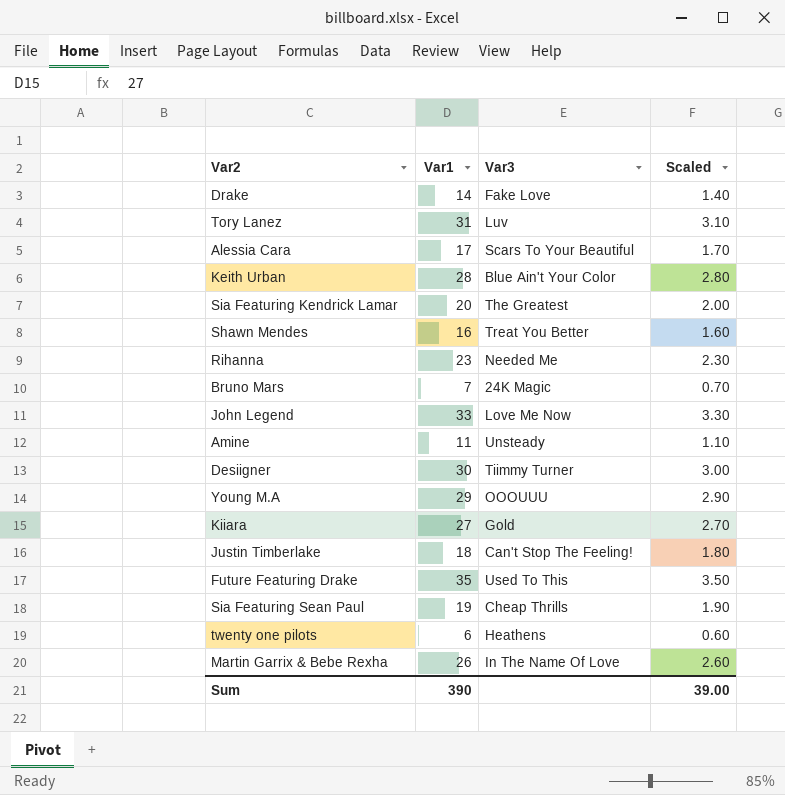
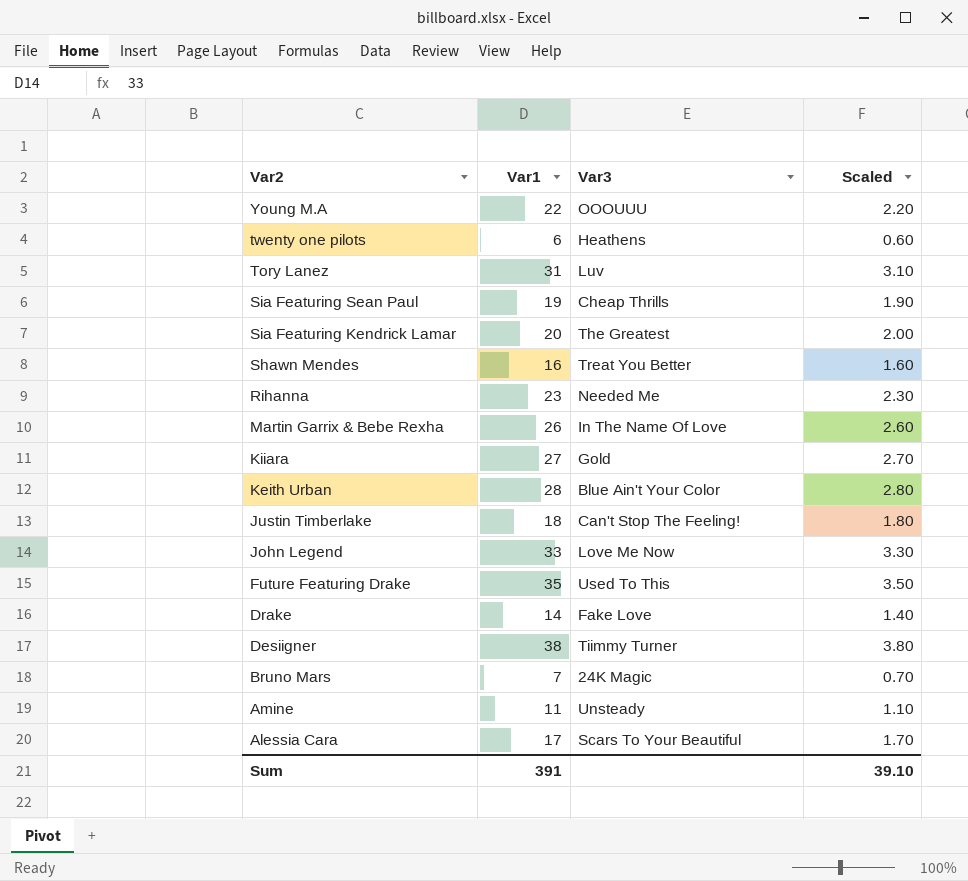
row order: none -> Var2 descending
Young M.A | Var1: 29 -> 22
Young M.A | Scaled: 2.90 -> 2.20
Desiigner | Var1: 30 -> 38
Desiigner | Scaled: 3.00 -> 3.80
Sum | Var1: 390 -> 391
Sum | Scaled: 39.00 -> 39.10

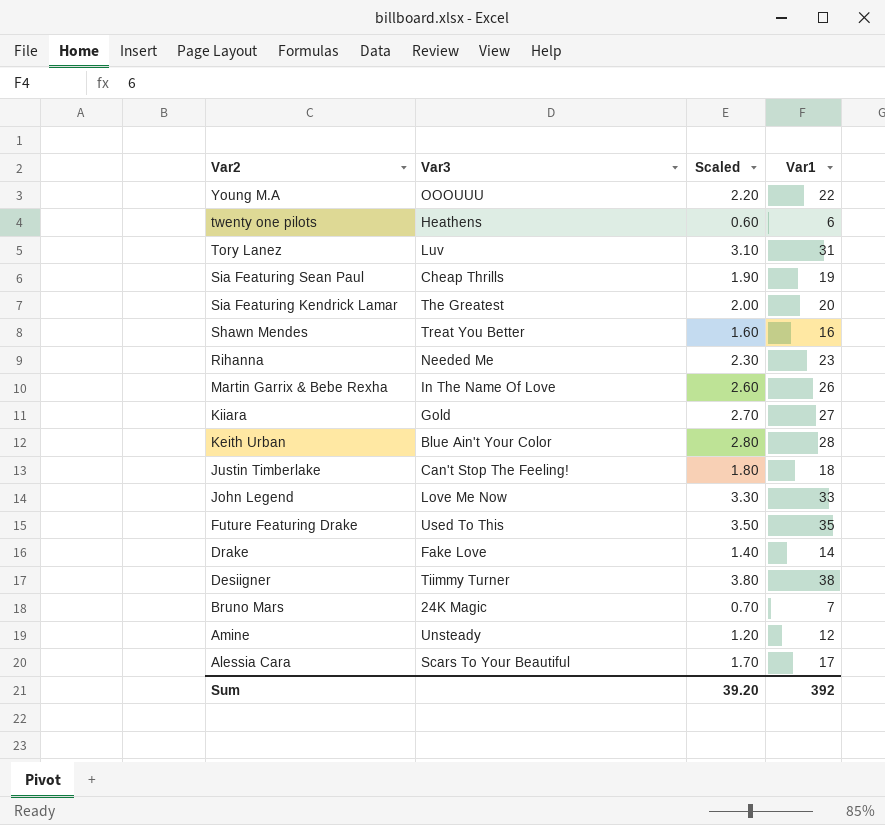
column Var1 | position: 2 -> 4
Amine | Scaled: 1.10 -> 1.20
Amine | Var1: 11 -> 12
Sum | Scaled: 39.10 -> 39.20
Sum | Var1: 391 -> 392

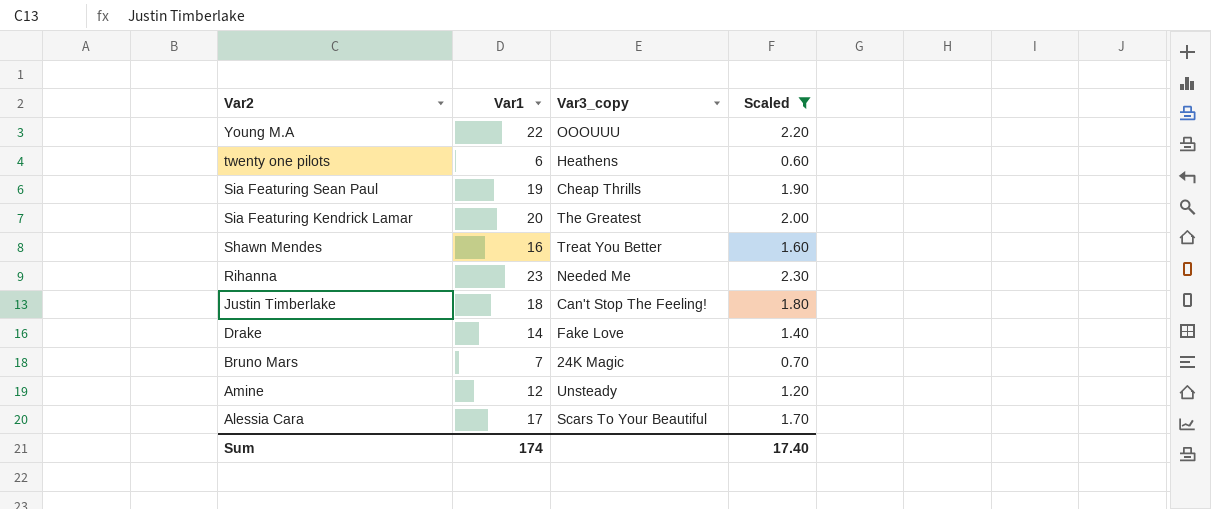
filter: none -> Scaled <= 2.30
column Var1 | position: 4 -> 2
column name: Var3 -> Var3_copy
Sum | Var1: 392 -> 174
Sum | Scaled: 39.20 -> 17.40

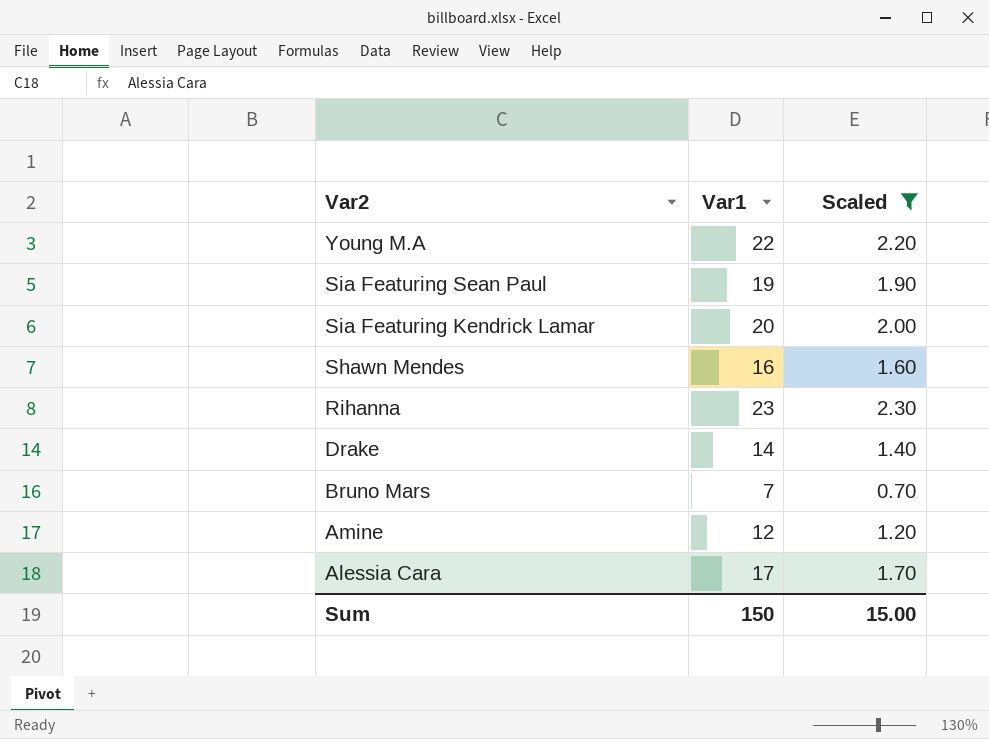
column Var3_copy | position: 3 -> none
row twenty one pilots: 6 | Heathens | 0.60 -> none
row Justin Timberlake: 18 | Can't Stop The Feeling! | 1.80 -> none
Sum | Var1: 174 -> 150
Sum | Scaled: 17.40 -> 15.00

